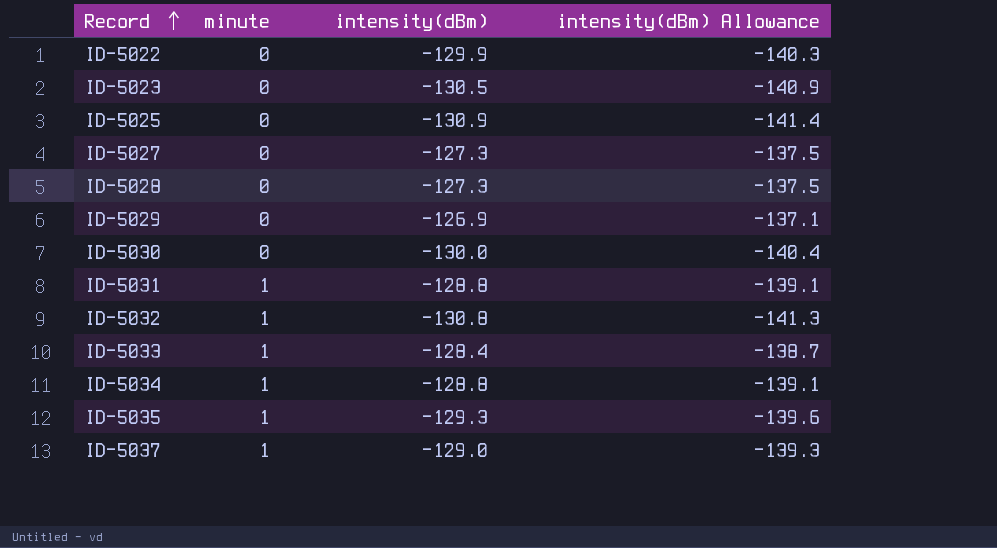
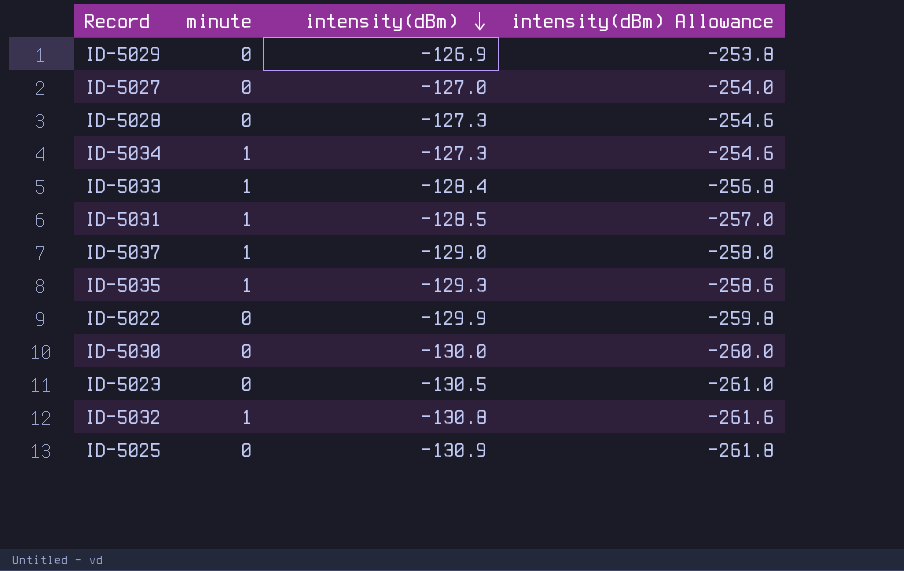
row order: Record ascending -> intensity(dBm) descending
column intensity(dBm) Allowance | formula: [intensity(dBm)] * 1.08 -> [intensity(dBm)] * 2
ID-5027 | intensity(dBm): -127.3 -> -127.0
ID-5034 | intensity(dBm): -128.8 -> -127.3
ID-5031 | intensity(dBm): -128.8 -> -128.5

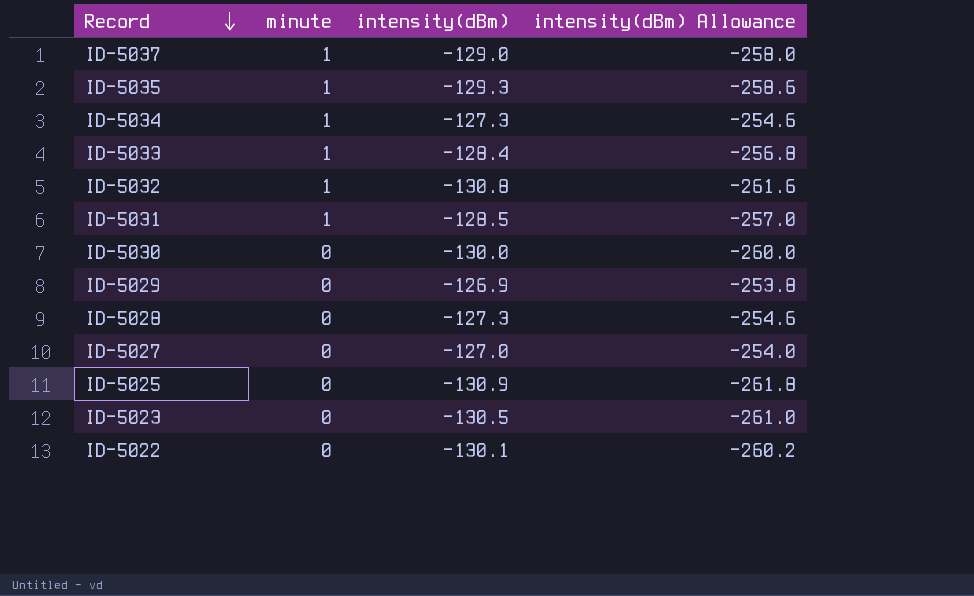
row order: intensity(dBm) descending -> Record descending
ID-5022 | intensity(dBm): -129.9 -> -130.1
ID-5022 | intensity(dBm) Allowance: -259.8 -> -260.2

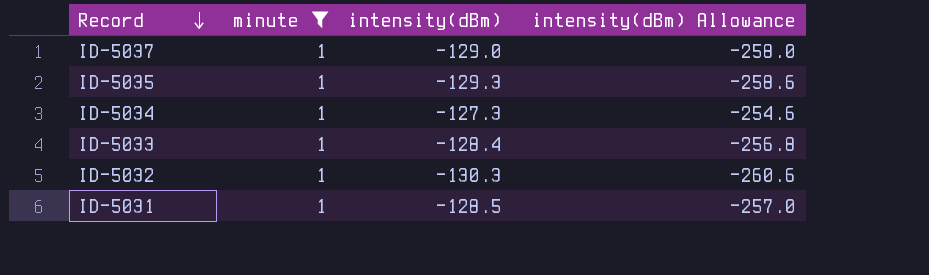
filter: none -> minute = 1
ID-5032 | intensity(dBm): -130.8 -> -130.3
ID-5032 | intensity(dBm) Allowance: -261.6 -> -260.6

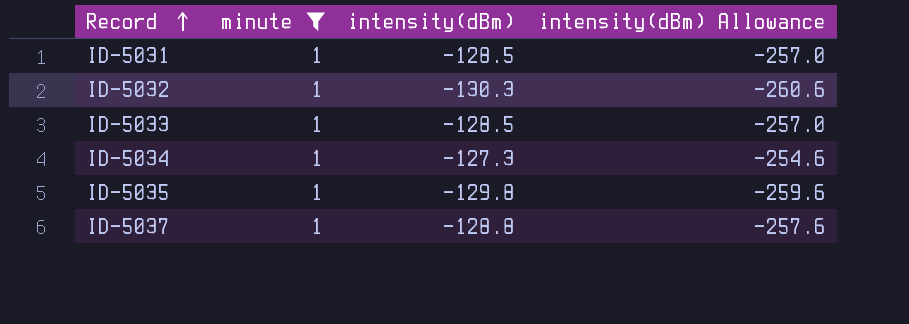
row order: Record descending -> Record ascending
ID-5033 | intensity(dBm): -128.4 -> -128.5
ID-5033 | intensity(dBm) Allowance: -256.8 -> -257.0
ID-5035 | intensity(dBm): -129.3 -> -129.8
ID-5035 | intensity(dBm) Allowance: -258.6 -> -259.6
ID-5037 | intensity(dBm): -129.0 -> -128.8
ID-5037 | intensity(dBm) Allowance: -258.0 -> -257.6

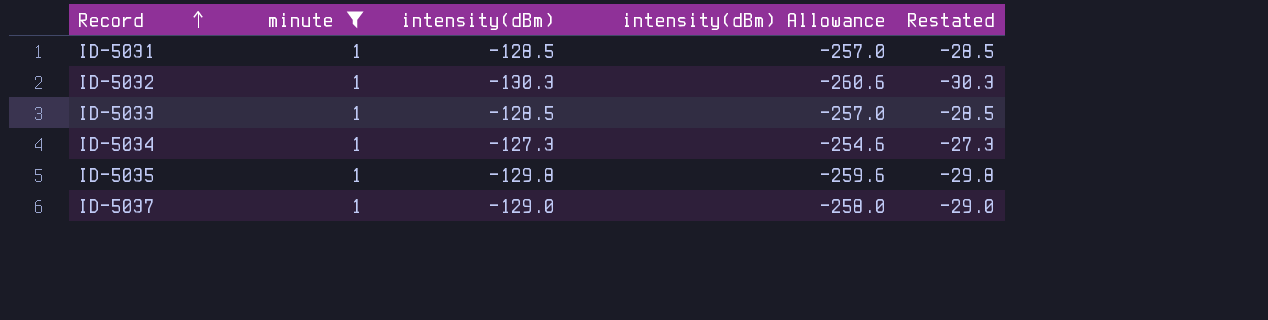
column Restated | formula: none -> [intensity(dBm)] + 100
ID-5037 | intensity(dBm): -128.8 -> -129.0
ID-5037 | intensity(dBm) Allowance: -257.6 -> -258.0

